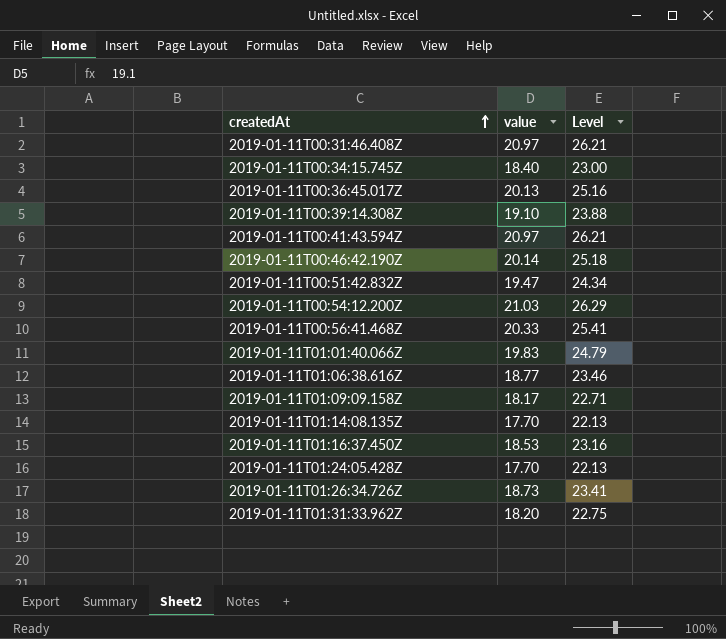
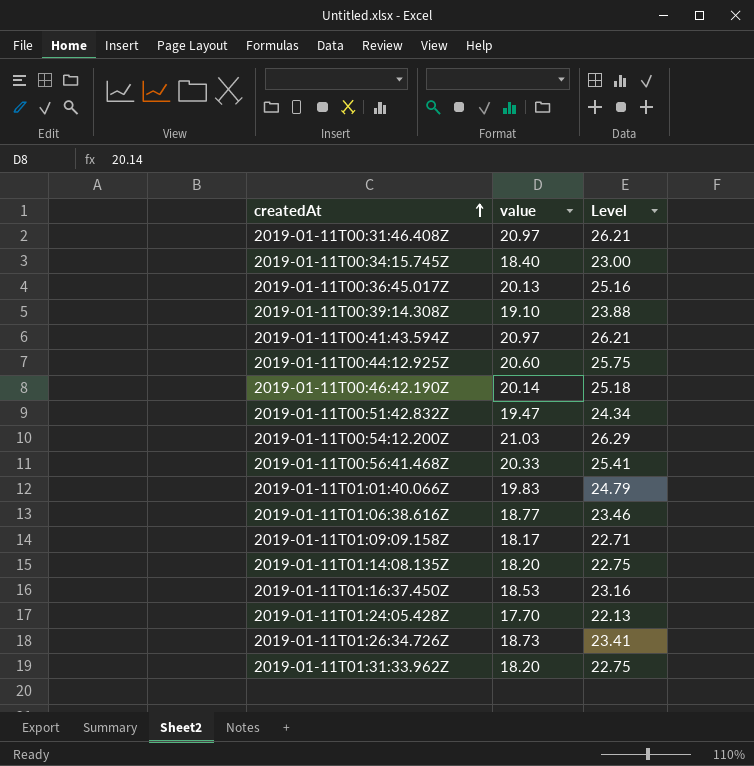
row 2019-01-11T00:44:12.925Z: none -> 20.60 | 25.75
2019-01-11T01:14:08.135Z | value: 17.70 -> 18.20
2019-01-11T01:14:08.135Z | Level: 22.13 -> 22.75

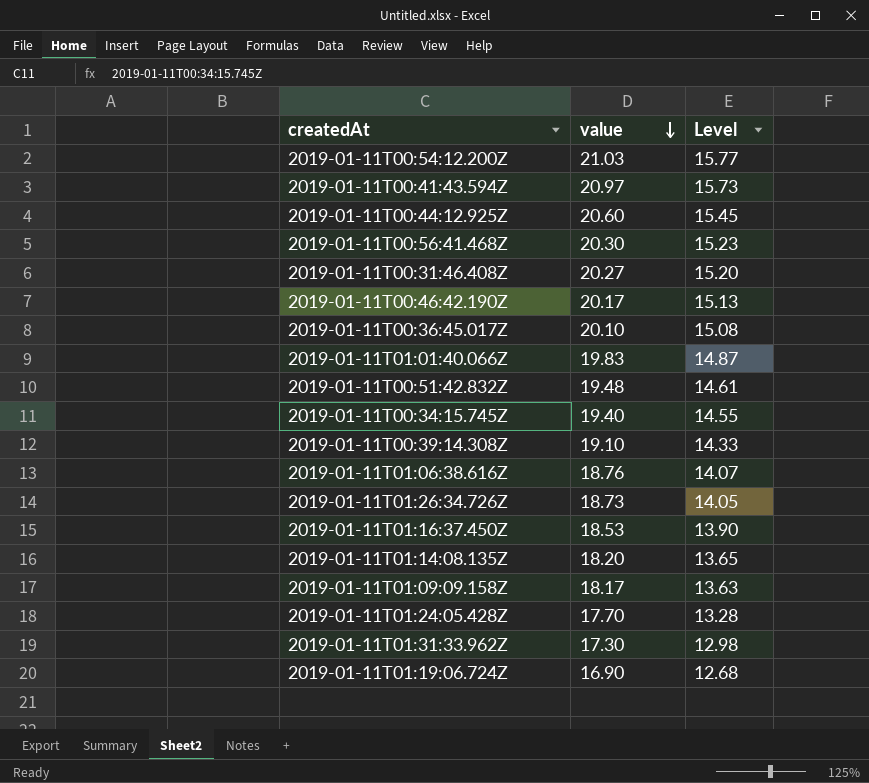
row order: createdAt ascending -> value descending
column Level | formula: [value] * 1.25 -> [value] * 0.75
2019-01-11T00:56:41.468Z | value: 20.33 -> 20.30
2019-01-11T00:31:46.408Z | value: 20.97 -> 20.27
2019-01-11T00:46:42.190Z | value: 20.14 -> 20.17
2019-01-11T00:36:45.017Z | value: 20.13 -> 20.10
2019-01-11T00:51:42.832Z | value: 19.47 -> 19.48
2019-01-11T00:34:15.745Z | value: 18.40 -> 19.40
2019-01-11T01:06:38.616Z | value: 18.77 -> 18.76
2019-01-11T01:31:33.962Z | value: 18.20 -> 17.30
row 2019-01-11T01:19:06.724Z: none -> 16.90 | 12.68

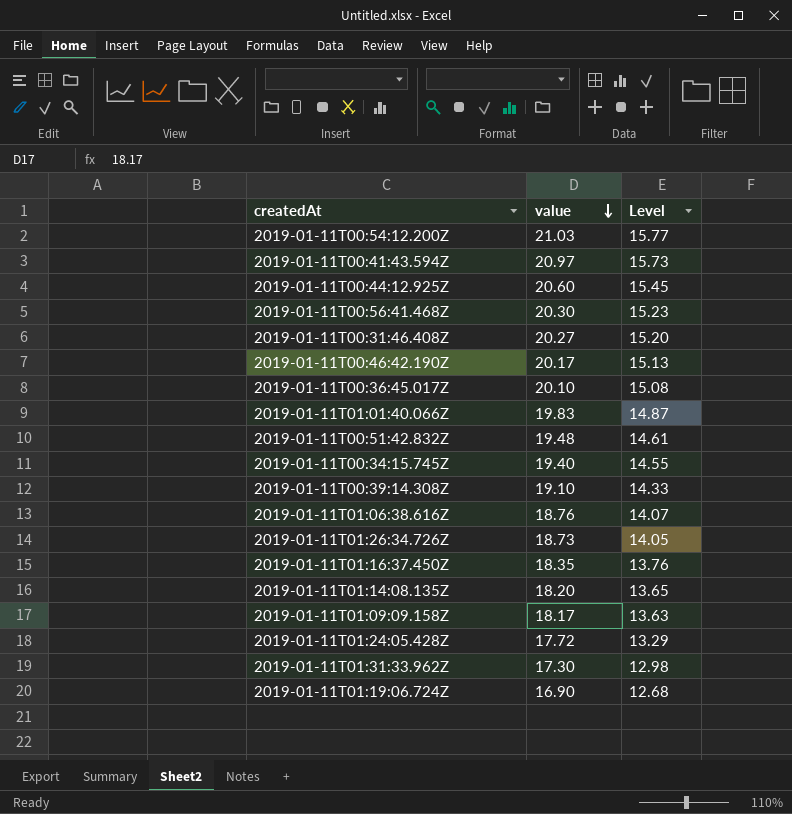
2019-01-11T01:16:37.450Z | value: 18.53 -> 18.35
2019-01-11T01:16:37.450Z | Level: 13.90 -> 13.76
2019-01-11T01:24:05.428Z | value: 17.70 -> 17.72
2019-01-11T01:24:05.428Z | Level: 13.28 -> 13.29

